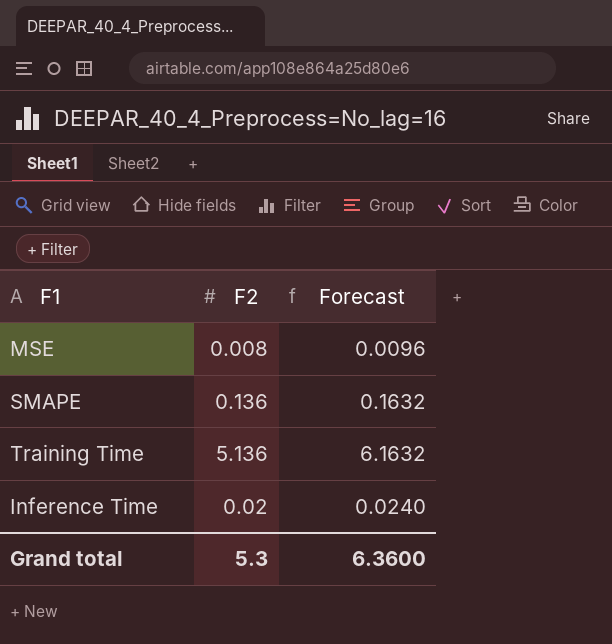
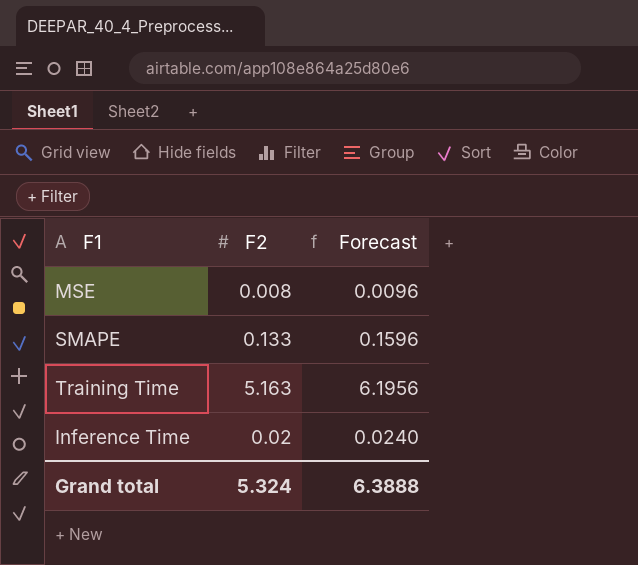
SMAPE | F2: 0.136 -> 0.133
SMAPE | Forecast: 0.1632 -> 0.1596
Training Time | F2: 5.136 -> 5.163
Training Time | Forecast: 6.1632 -> 6.1956
Grand total | F2: 5.3 -> 5.324
Grand total | Forecast: 6.3600 -> 6.3888

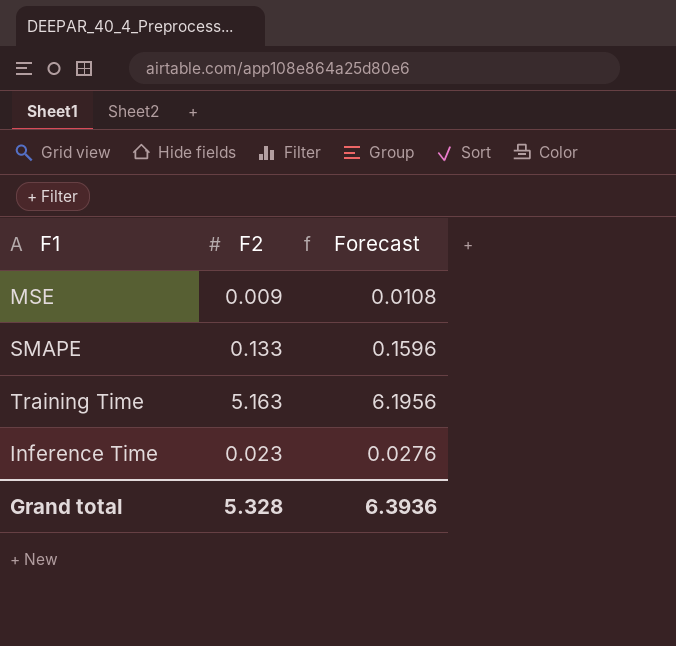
MSE | F2: 0.008 -> 0.009
MSE | Forecast: 0.0096 -> 0.0108
Inference Time | F2: 0.02 -> 0.023
Inference Time | Forecast: 0.0240 -> 0.0276
Grand total | F2: 5.324 -> 5.328
Grand total | Forecast: 6.3888 -> 6.3936

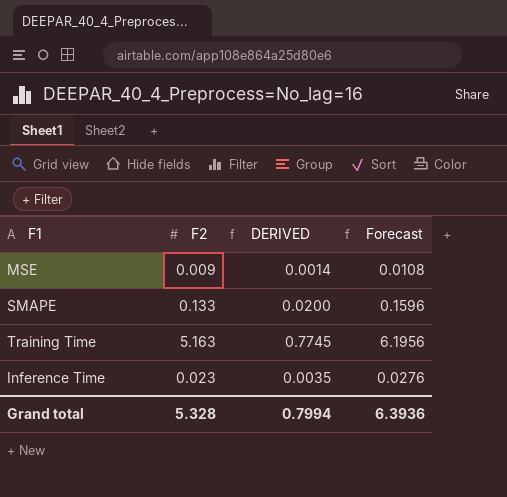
column DERIVED | formula: none -> [F2] * 0.15

